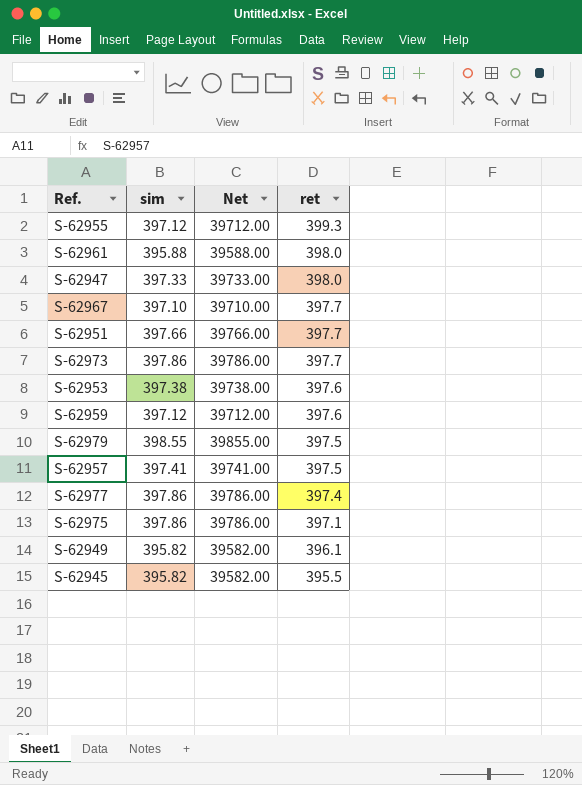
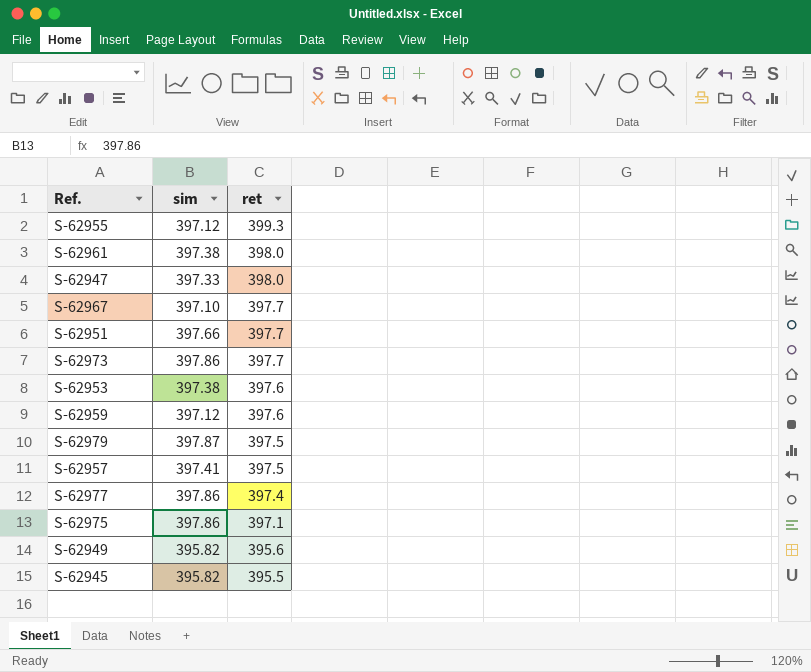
column Net | formula: [sim] * 100 -> none
S-62961 | sim: 395.88 -> 397.38
S-62979 | sim: 398.55 -> 397.87
S-62949 | ret: 396.1 -> 395.6

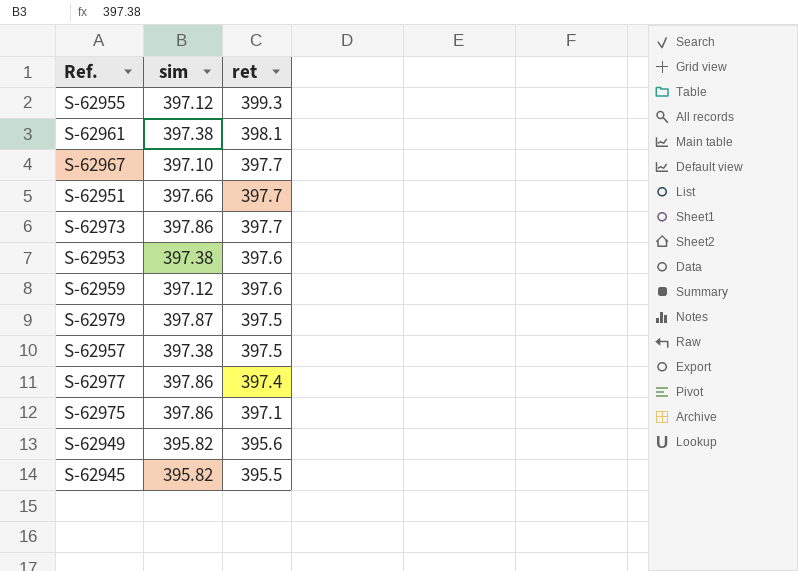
row S-62947: 397.33 | 398.0 -> none
S-62961 | ret: 398.0 -> 398.1
S-62957 | sim: 397.41 -> 397.38

